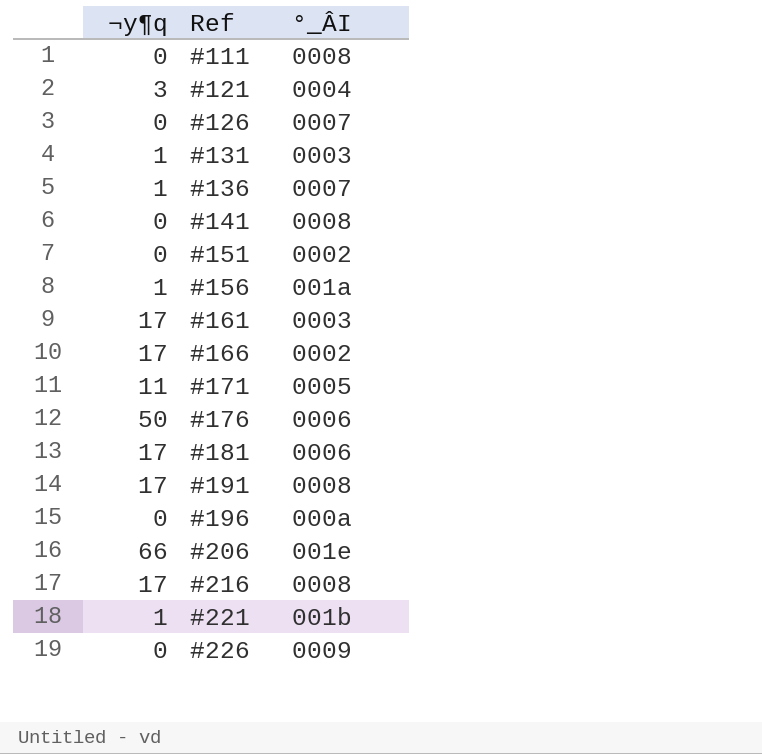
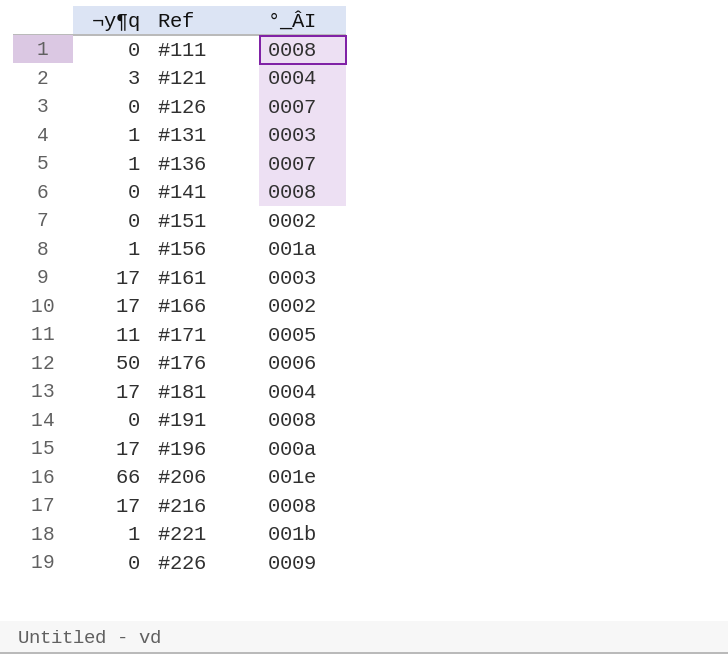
#181 | °_ÂI: 0006 -> 0004
#191 | ¬y¶q: 17 -> 0
#196 | ¬y¶q: 0 -> 17

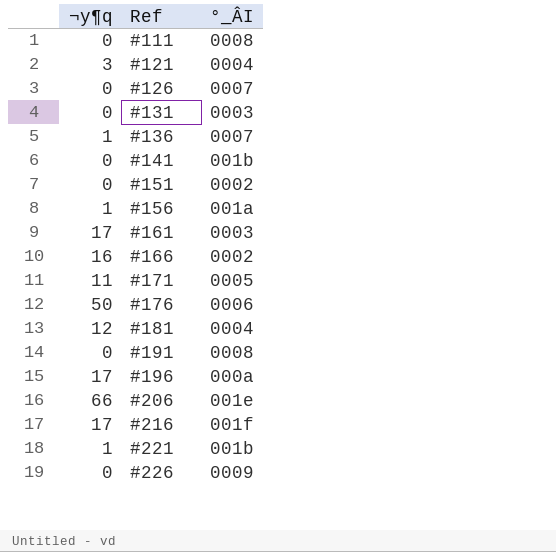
#131 | ¬y¶q: 1 -> 0
#141 | °_ÂI: 0008 -> 001b
#166 | ¬y¶q: 17 -> 16
#181 | ¬y¶q: 17 -> 12
#216 | °_ÂI: 0008 -> 001f

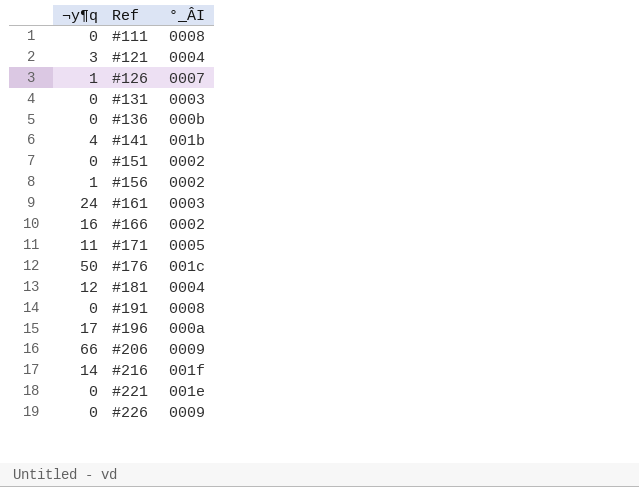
#126 | ¬y¶q: 0 -> 1
#136 | ¬y¶q: 1 -> 0
#136 | °_ÂI: 0007 -> 000b
#141 | ¬y¶q: 0 -> 4
#156 | °_ÂI: 001a -> 0002
#161 | ¬y¶q: 17 -> 24
#176 | °_ÂI: 0006 -> 001c
#206 | °_ÂI: 001e -> 0009
#216 | ¬y¶q: 17 -> 14
#221 | ¬y¶q: 1 -> 0
#221 | °_ÂI: 001b -> 001e

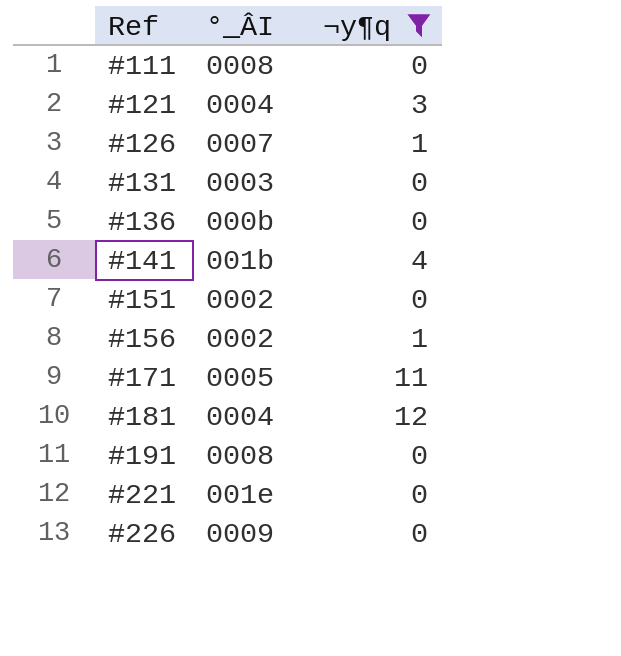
filter: none -> ¬y¶q <= 12
column ¬y¶q | position: 1 -> 3

